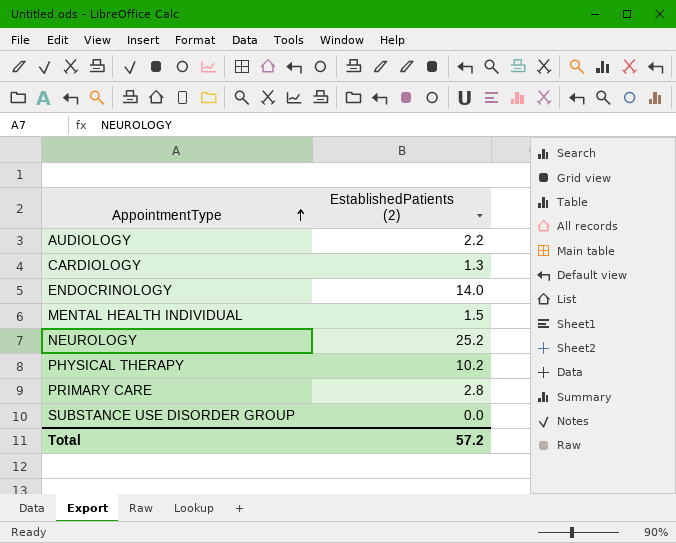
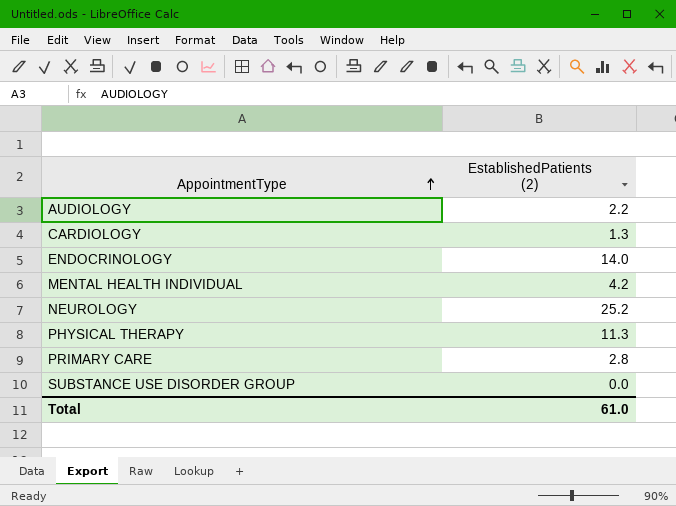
MENTAL HEALTH INDIVIDUAL | EstablishedPatients (2): 1.5 -> 4.2
PHYSICAL THERAPY | EstablishedPatients (2): 10.2 -> 11.3
Total | EstablishedPatients (2): 57.2 -> 61.0

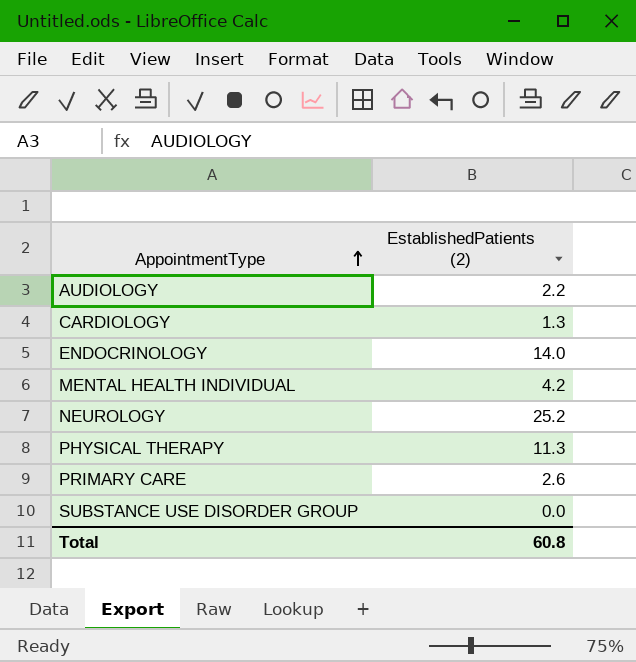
PRIMARY CARE | EstablishedPatients (2): 2.8 -> 2.6
Total | EstablishedPatients (2): 61.0 -> 60.8

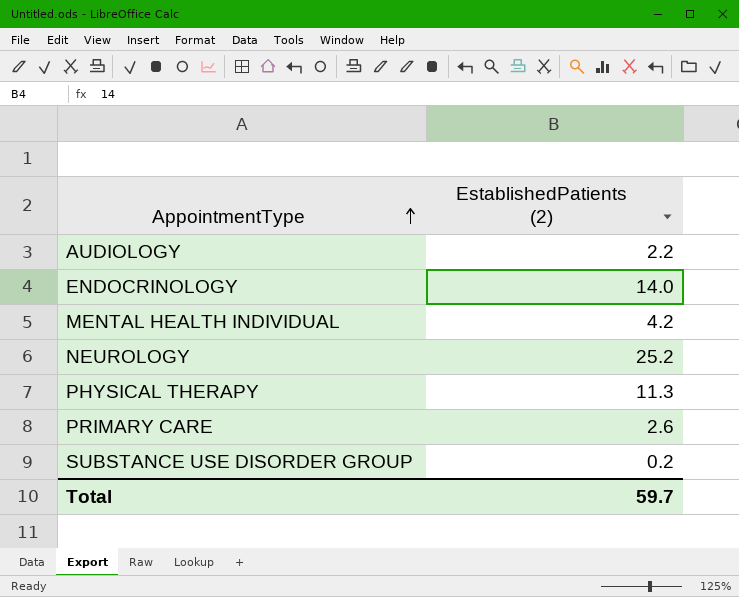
row CARDIOLOGY: 1.3 -> none
SUBSTANCE USE DISORDER GROUP | EstablishedPatients (2): 0.0 -> 0.2
Total | EstablishedPatients (2): 60.8 -> 59.7

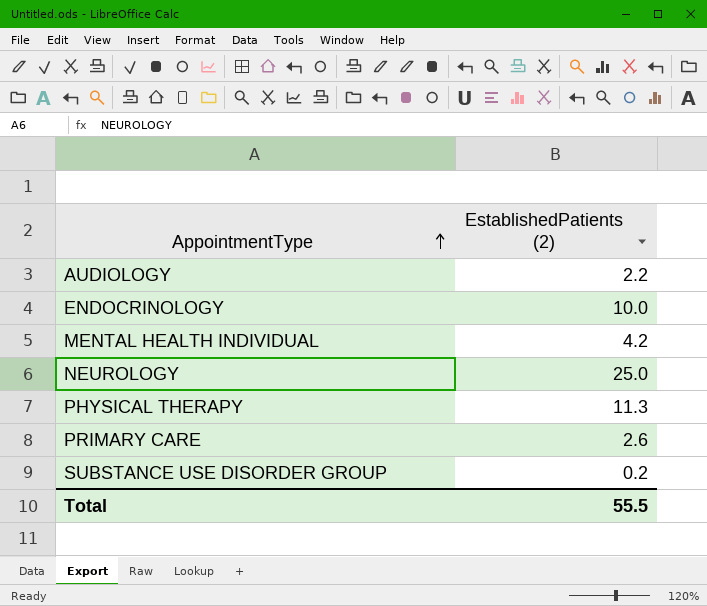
ENDOCRINOLOGY | EstablishedPatients (2): 14.0 -> 10.0
NEUROLOGY | EstablishedPatients (2): 25.2 -> 25.0
Total | EstablishedPatients (2): 59.7 -> 55.5

